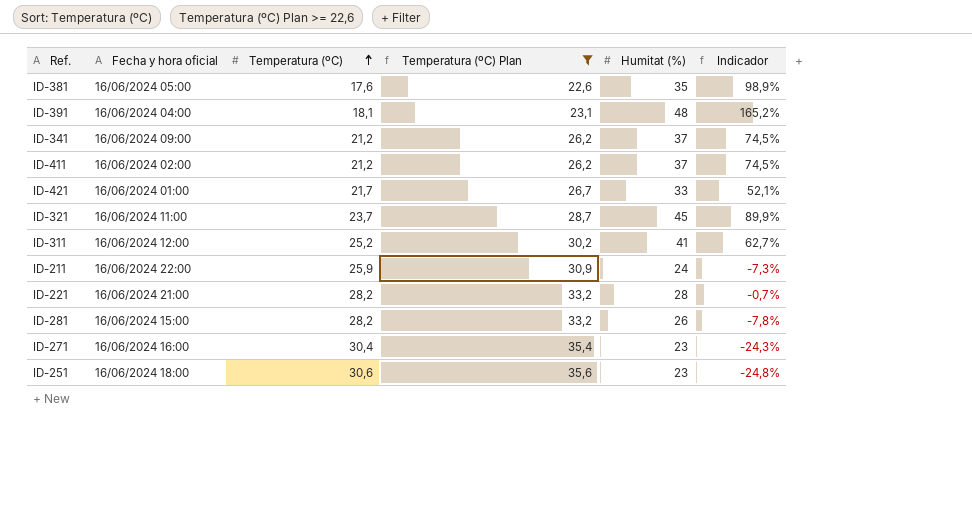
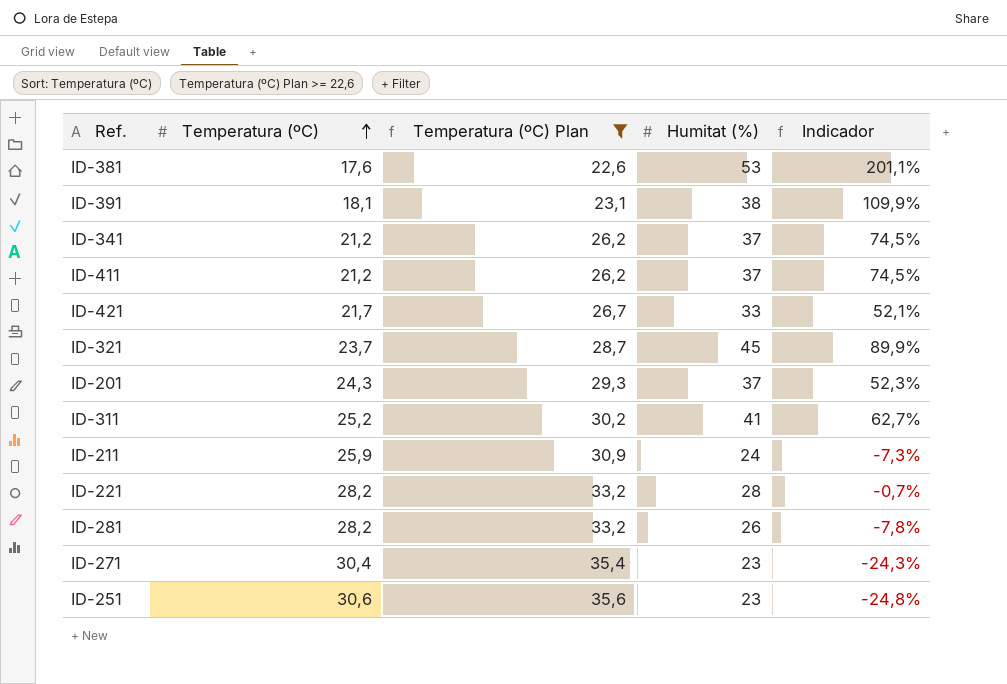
column Fecha y hora oficial | position: 2 -> none
ID-381 | Humitat (%): 35 -> 53
ID-381 | Indicador: 98,9% -> 201,1%
ID-391 | Humitat (%): 48 -> 38
ID-391 | Indicador: 165,2% -> 109,9%
row ID-201: none -> 24,3 | 29,3 | 37 | 52,3%

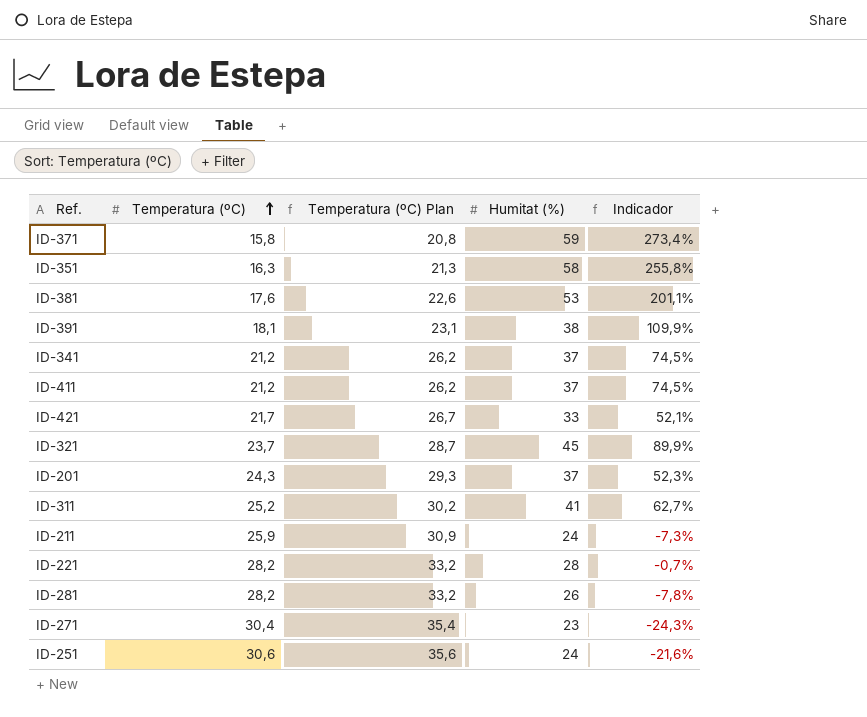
filter: Temperatura (ºC) Plan >= 22,6 -> none
ID-251 | Humitat (%): 23 -> 24
ID-251 | Indicador: -24,8% -> -21,6%

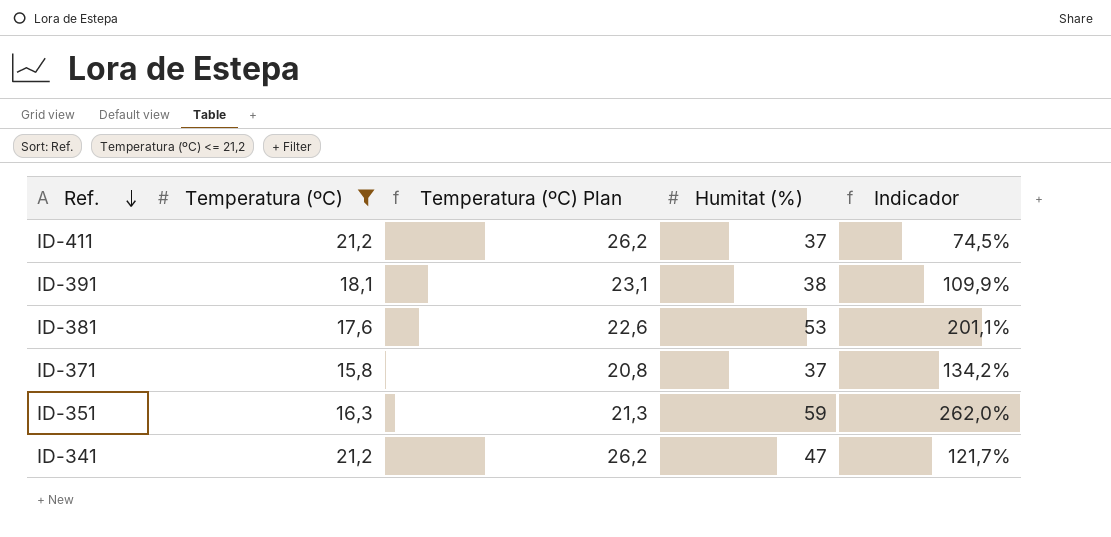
filter: none -> Temperatura (ºC) <= 21,2
row order: Temperatura (ºC) ascending -> Ref. descending
ID-371 | Humitat (%): 59 -> 37
ID-371 | Indicador: 273,4% -> 134,2%
ID-351 | Humitat (%): 58 -> 59
ID-351 | Indicador: 255,8% -> 262,0%
ID-341 | Humitat (%): 37 -> 47
ID-341 | Indicador: 74,5% -> 121,7%

